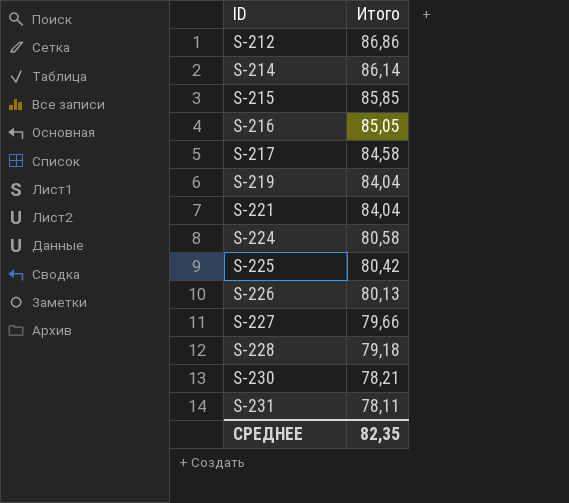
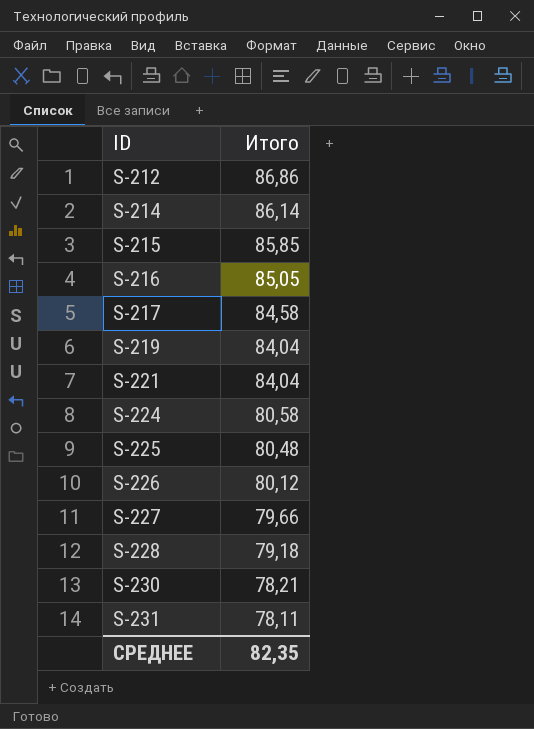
S-225 | Итого: 80,42 -> 80,48
S-226 | Итого: 80,13 -> 80,12

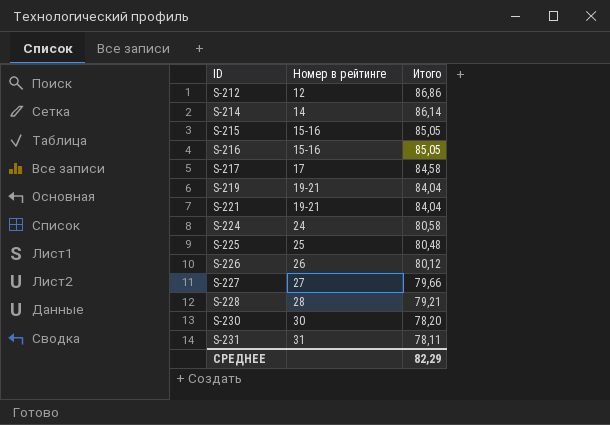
column Номер в рейтинге | position: none -> 2
S-215 | Итого: 85,85 -> 85,05
S-228 | Итого: 79,18 -> 79,21
S-230 | Итого: 78,21 -> 78,20
СРЕДНЕЕ | Итого: 82,35 -> 82,29

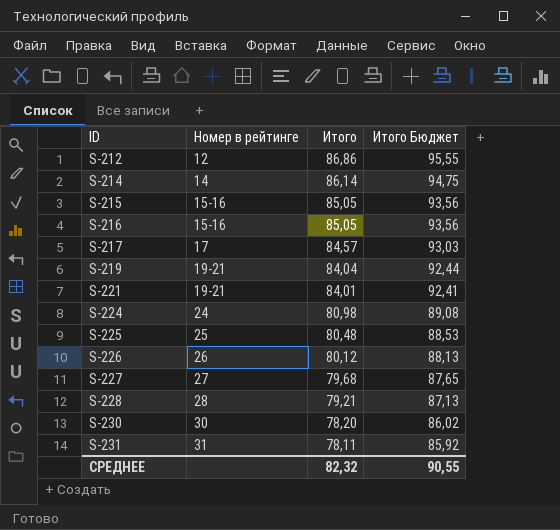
column Итого Бюджет | formula: none -> [Итого] * 1,1
S-217 | Итого: 84,58 -> 84,57
S-221 | Итого: 84,04 -> 84,01
S-224 | Итого: 80,58 -> 80,98
S-227 | Итого: 79,66 -> 79,68
СРЕДНЕЕ | Итого: 82,29 -> 82,32

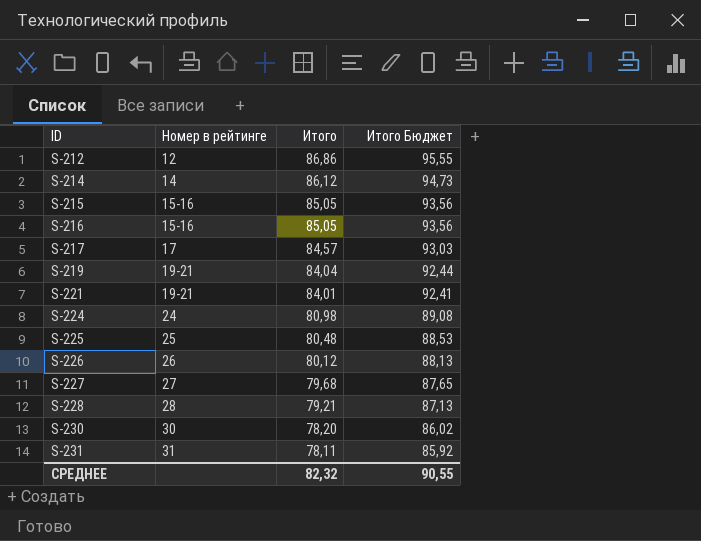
S-214 | Итого: 86,14 -> 86,12
S-214 | Итого Бюджет: 94,75 -> 94,73

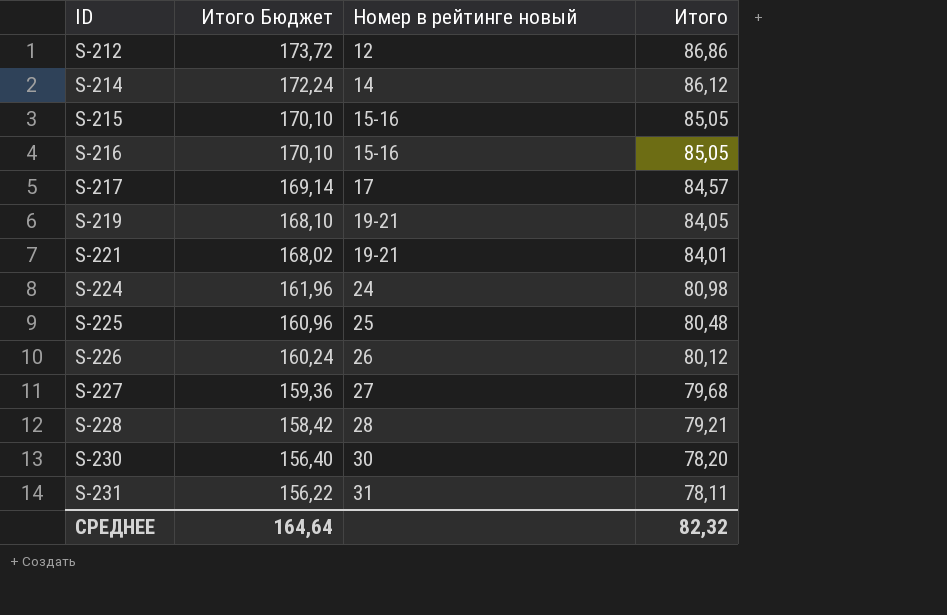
column Итого Бюджет | formula: [Итого] * 1,1 -> [Итого] * 2
column Итого Бюджет | position: 4 -> 2
column name: Номер в рейтинге -> Номер в рейтинге новый
S-219 | Итого: 84,04 -> 84,05
СРЕДНЕЕ | Итого Бюджет: 90,55 -> 164,64

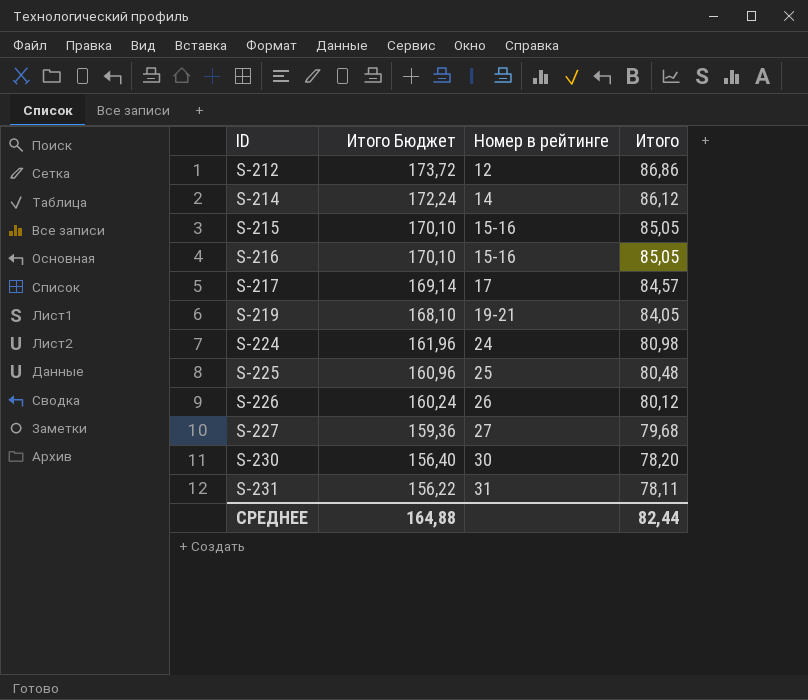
column name: Номер в рейтинге новый -> Номер в рейтинге
row S-221: 168,02 | 19-21 | 84,01 -> none
row S-228: 158,42 | 28 | 79,21 -> none
СРЕДНЕЕ | Итого Бюджет: 164,64 -> 164,88
СРЕДНЕЕ | Итого: 82,32 -> 82,44

